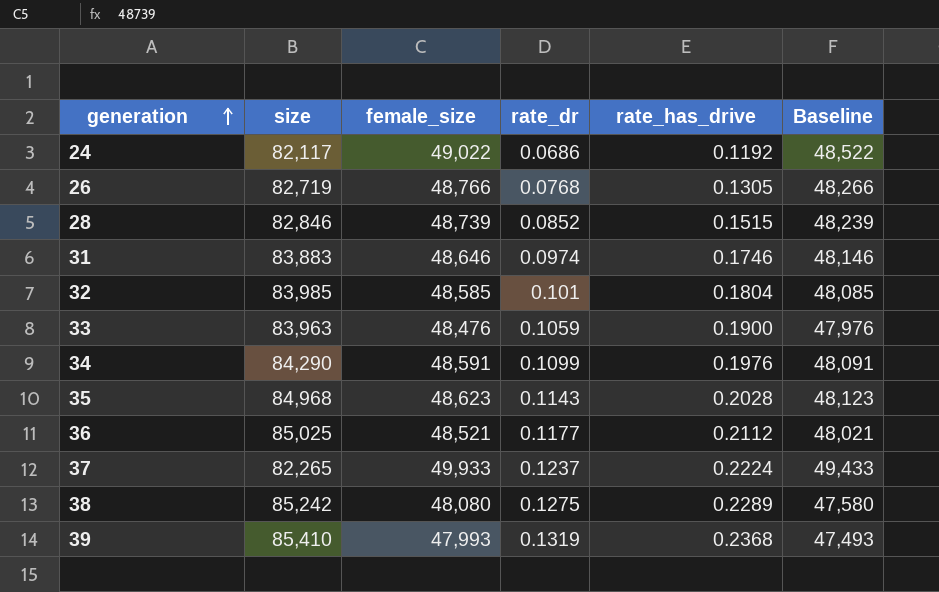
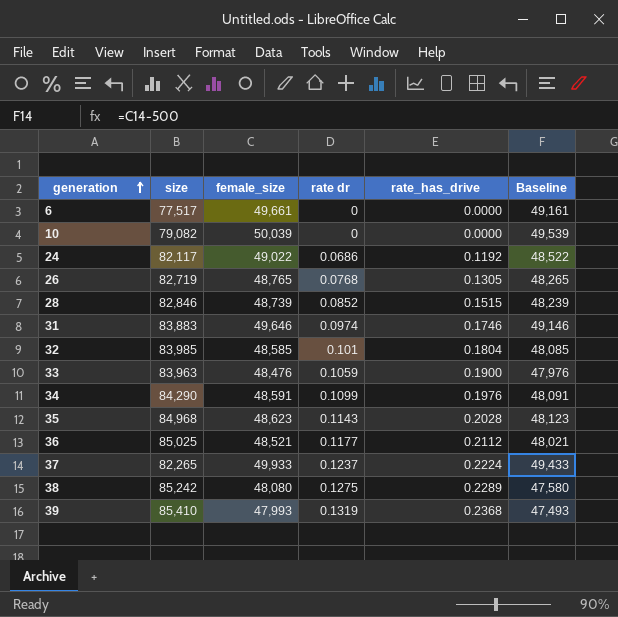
column name: rate_dr -> rate dr
row 6: none -> 77,517 | 49,661 | 0 | 0.0000 | 49,161
row 10: none -> 79,082 | 50,039 | 0 | 0.0000 | 49,539
26 | female_size: 48,766 -> 48,765
26 | Baseline: 48,266 -> 48,265
31 | female_size: 48,646 -> 49,646
31 | Baseline: 48,146 -> 49,146

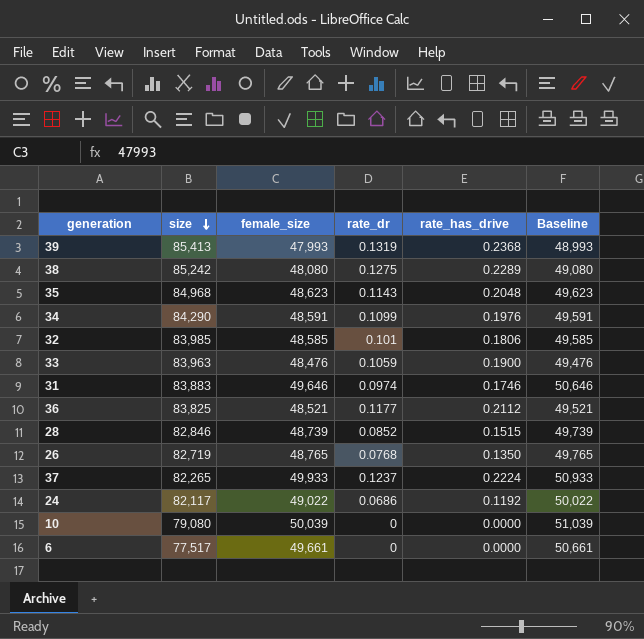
row order: generation ascending -> size descending
column name: rate dr -> rate_dr
column Baseline | formula: [female_size] - 500 -> [female_size] + 1000
39 | size: 85,410 -> 85,413
35 | rate_has_drive: 0.2028 -> 0.2048
32 | rate_has_drive: 0.1804 -> 0.1806
36 | size: 85,025 -> 83,825
26 | rate_has_drive: 0.1305 -> 0.1350
10 | size: 79,082 -> 79,080

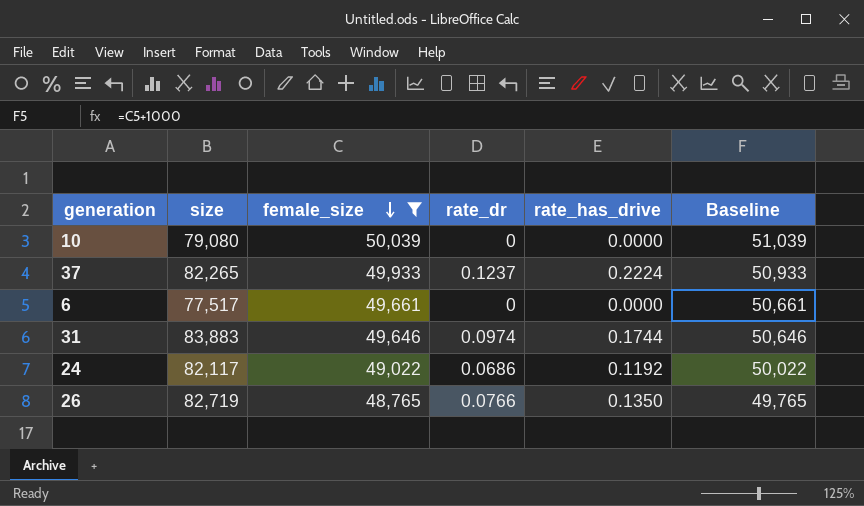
filter: none -> female_size >= 48,765
row order: size descending -> female_size descending
31 | rate_has_drive: 0.1746 -> 0.1744
26 | rate_dr: 0.0768 -> 0.0766

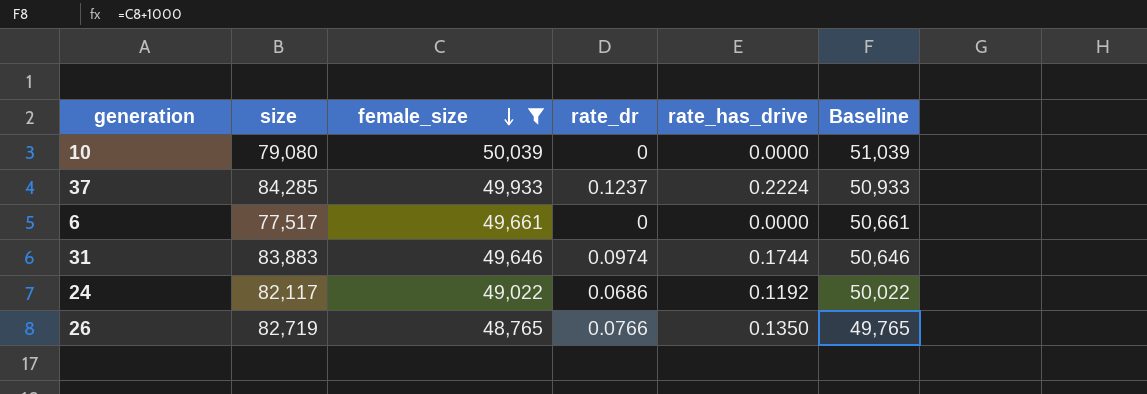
37 | size: 82,265 -> 84,285

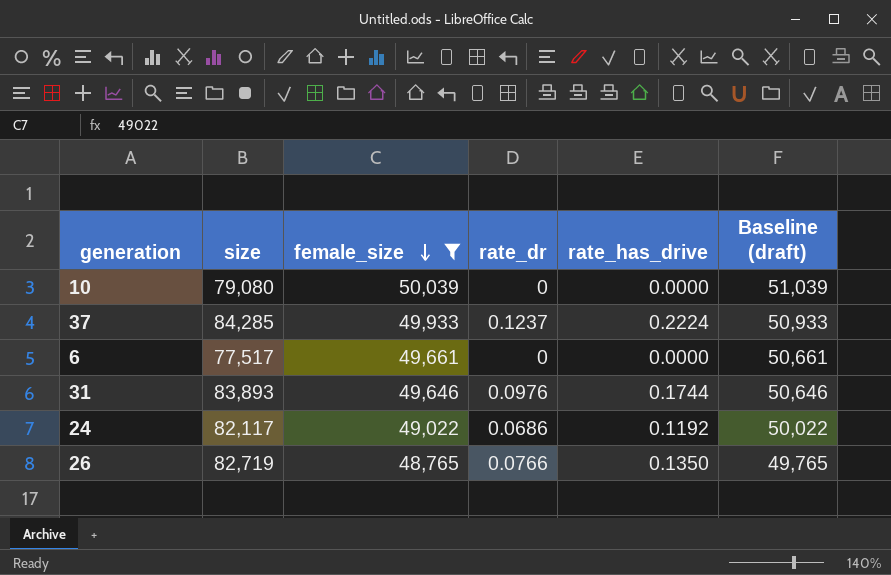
column name: Baseline -> Baseline (draft)
31 | size: 83,883 -> 83,893
31 | rate_dr: 0.0974 -> 0.0976

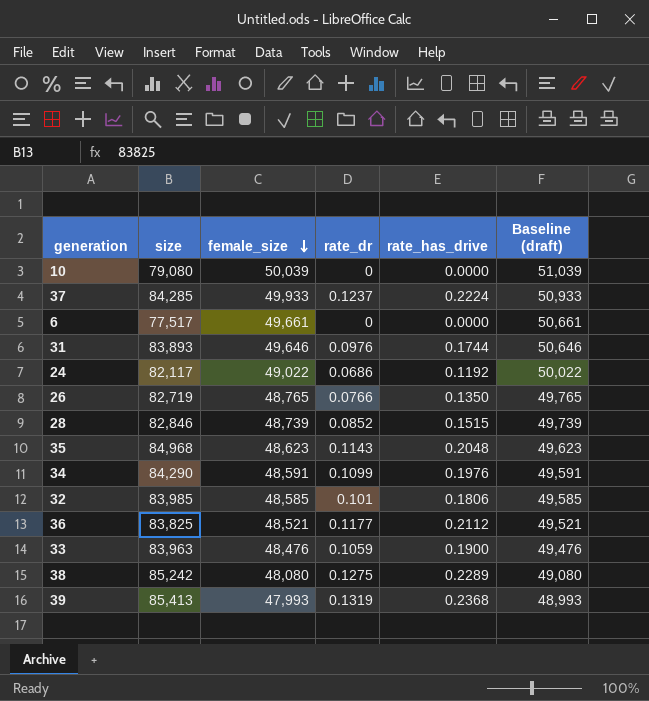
filter: female_size >= 48,765 -> none

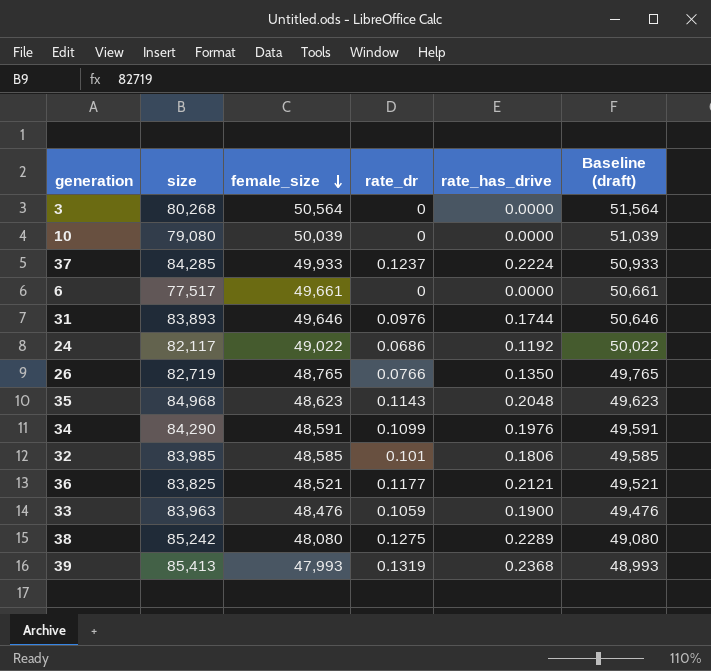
row 28: 82,846 | 48,739 | 0.0852 | 0.1515 | 49,739 -> none
row 3: none -> 80,268 | 50,564 | 0 | 0.0000 | 51,564
36 | rate_has_drive: 0.2112 -> 0.2121

